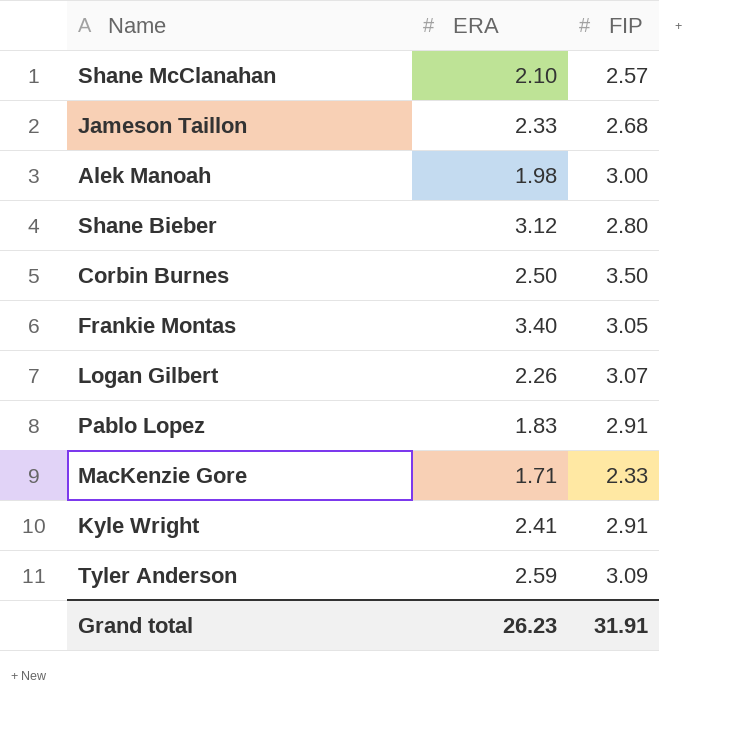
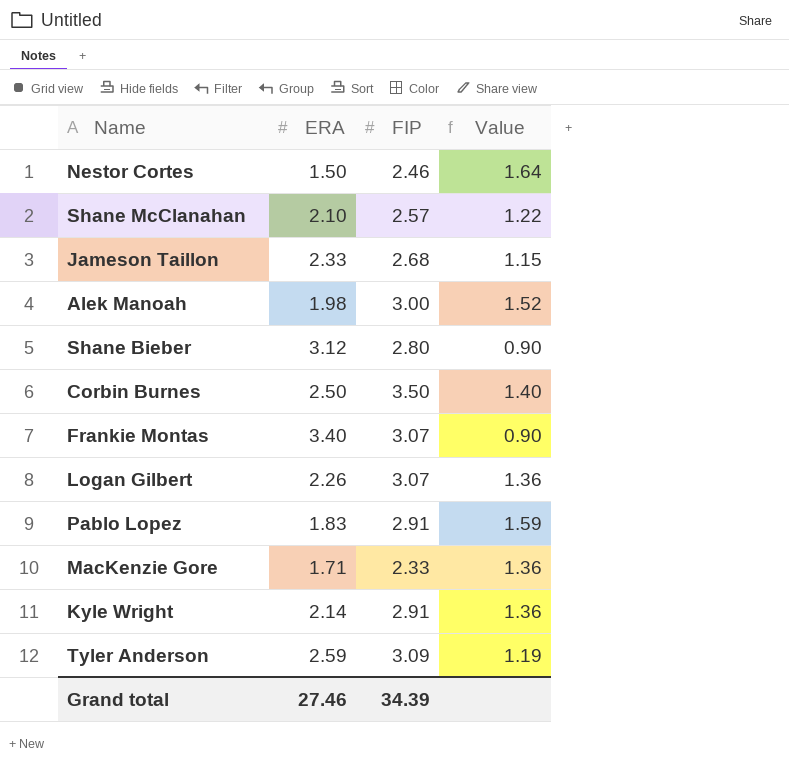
column Value | formula: none -> [FIP] / [ERA]
row Nestor Cortes: none -> 1.50 | 2.46 | 1.64
Frankie Montas | FIP: 3.05 -> 3.07
Kyle Wright | ERA: 2.41 -> 2.14
Grand total | ERA: 26.23 -> 27.46
Grand total | FIP: 31.91 -> 34.39

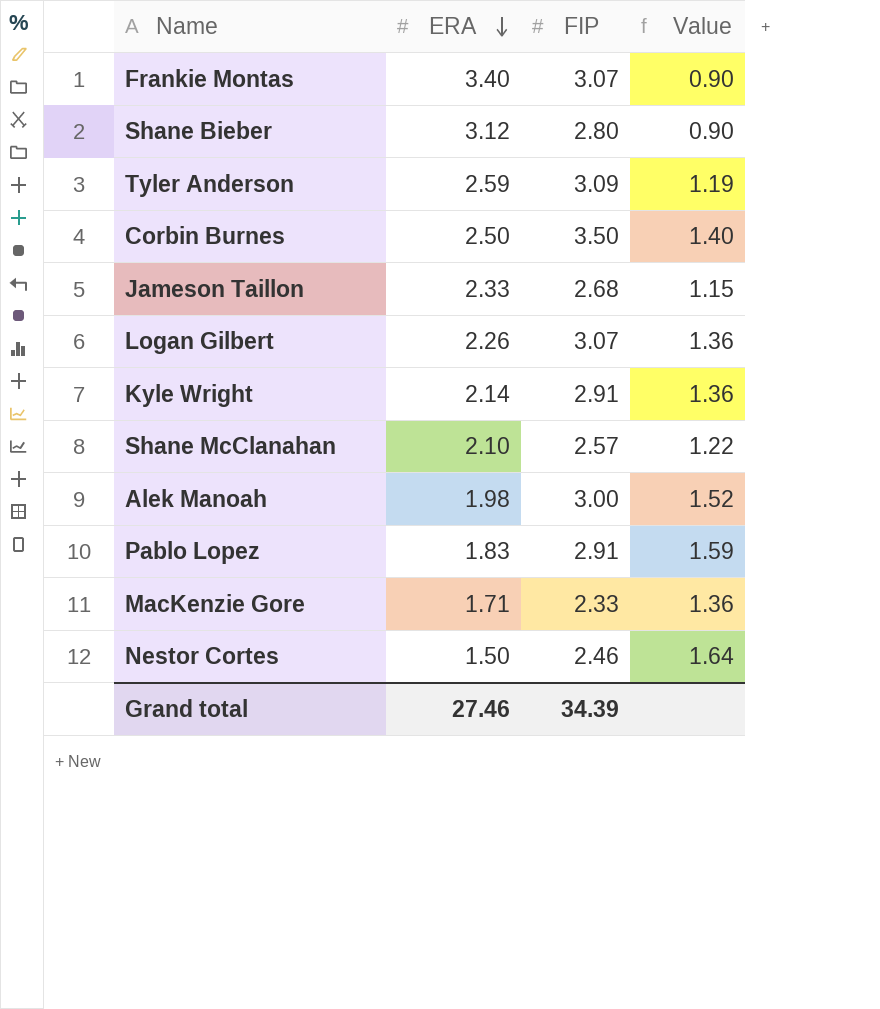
row order: none -> ERA descending

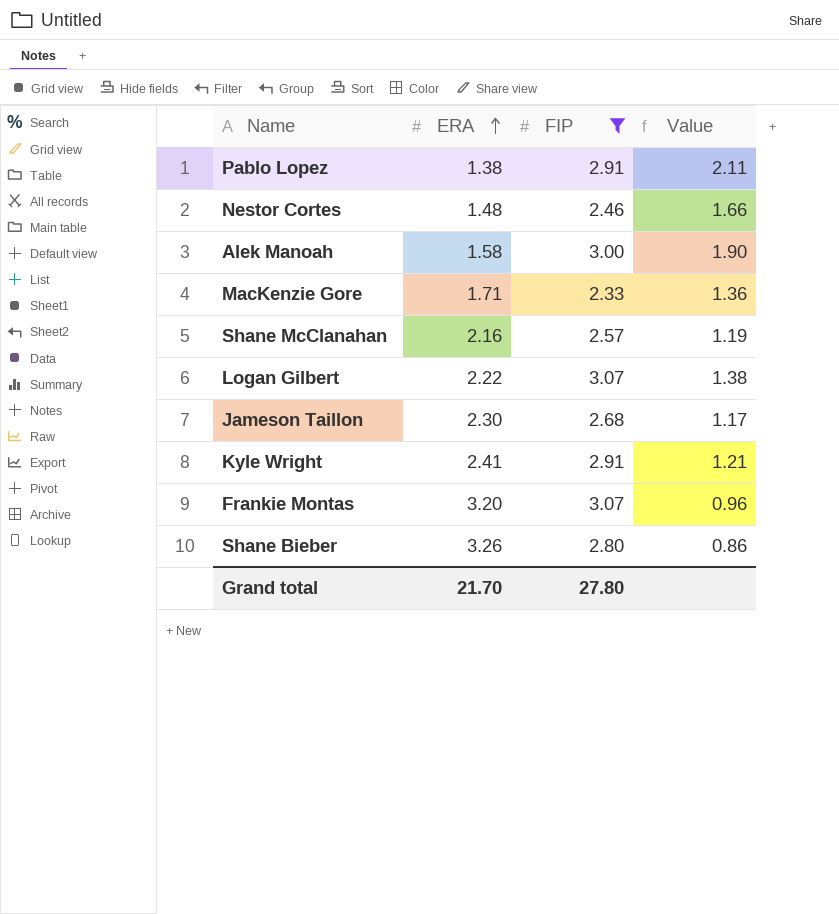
filter: none -> FIP <= 3.07
row order: ERA descending -> ERA ascending
Pablo Lopez | ERA: 1.83 -> 1.38
Pablo Lopez | Value: 1.59 -> 2.11
Nestor Cortes | ERA: 1.50 -> 1.48
Nestor Cortes | Value: 1.64 -> 1.66
Alek Manoah | ERA: 1.98 -> 1.58
Alek Manoah | Value: 1.52 -> 1.90
Shane McClanahan | ERA: 2.10 -> 2.16
Shane McClanahan | Value: 1.22 -> 1.19
Logan Gilbert | ERA: 2.26 -> 2.22
Logan Gilbert | Value: 1.36 -> 1.38
Jameson Taillon | ERA: 2.33 -> 2.30
Jameson Taillon | Value: 1.15 -> 1.17
Kyle Wright | ERA: 2.14 -> 2.41
Kyle Wright | Value: 1.36 -> 1.21
Frankie Montas | ERA: 3.40 -> 3.20
Frankie Montas | Value: 0.90 -> 0.96
Shane Bieber | ERA: 3.12 -> 3.26
Shane Bieber | Value: 0.90 -> 0.86
Grand total | ERA: 27.46 -> 21.70
Grand total | FIP: 34.39 -> 27.80

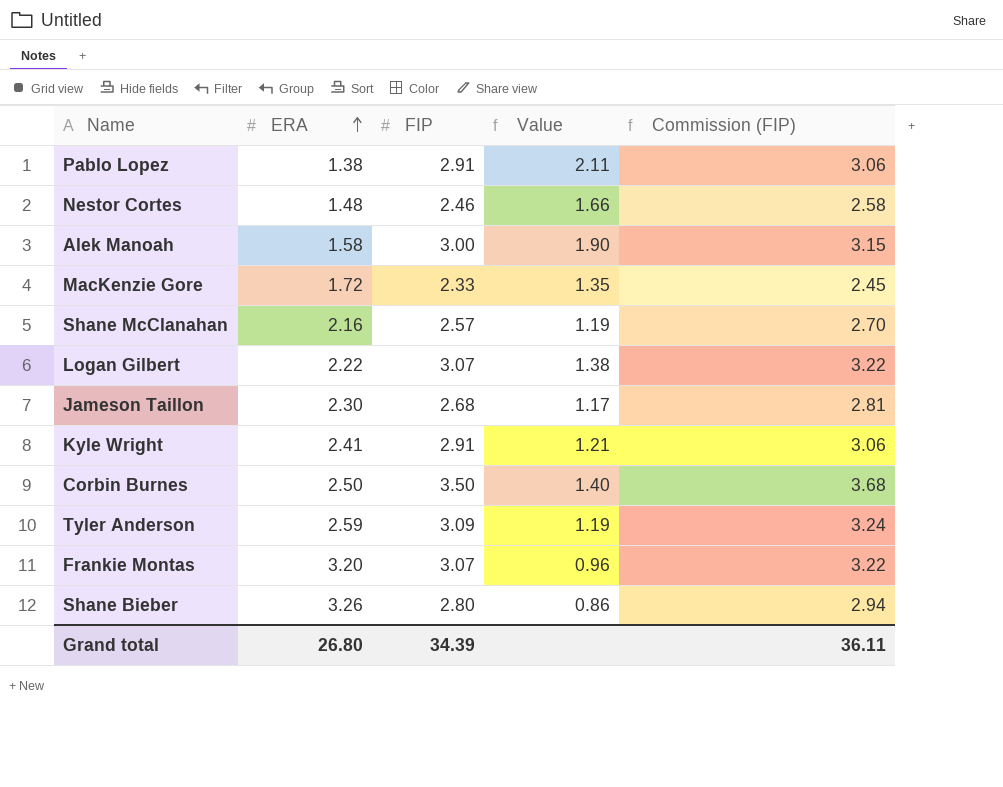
filter: FIP <= 3.07 -> none
column Commission (FIP) | formula: none -> [FIP] * 1.05
MacKenzie Gore | ERA: 1.71 -> 1.72
MacKenzie Gore | Value: 1.36 -> 1.35
Grand total | ERA: 21.70 -> 26.80
Grand total | FIP: 27.80 -> 34.39

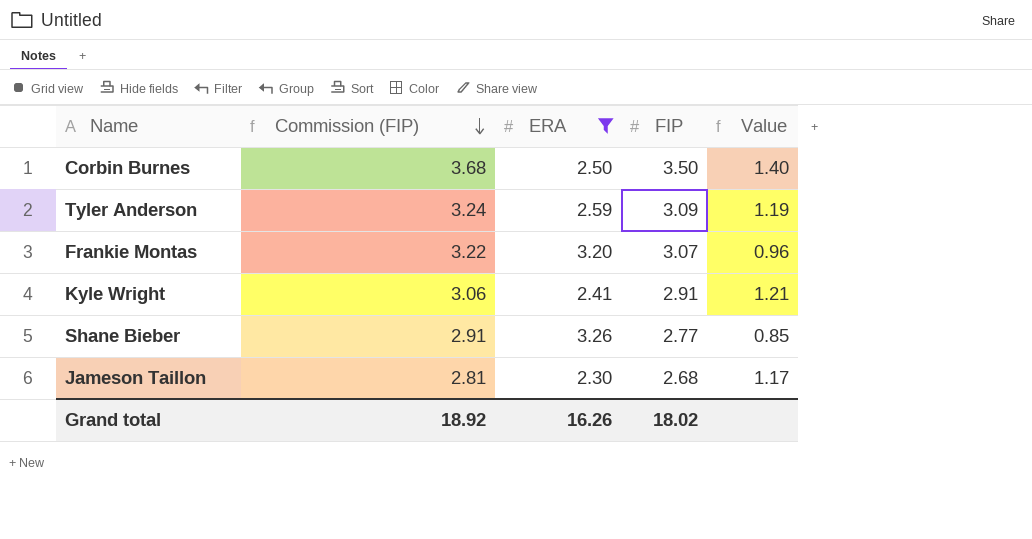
filter: none -> ERA >= 2.30
row order: ERA ascending -> Commission (FIP) descending
column Commission (FIP) | position: 5 -> 2
Shane Bieber | Commission (FIP): 2.94 -> 2.91
Shane Bieber | FIP: 2.80 -> 2.77
Shane Bieber | Value: 0.86 -> 0.85
Grand total | Commission (FIP): 36.11 -> 18.92
Grand total | ERA: 26.80 -> 16.26
Grand total | FIP: 34.39 -> 18.02

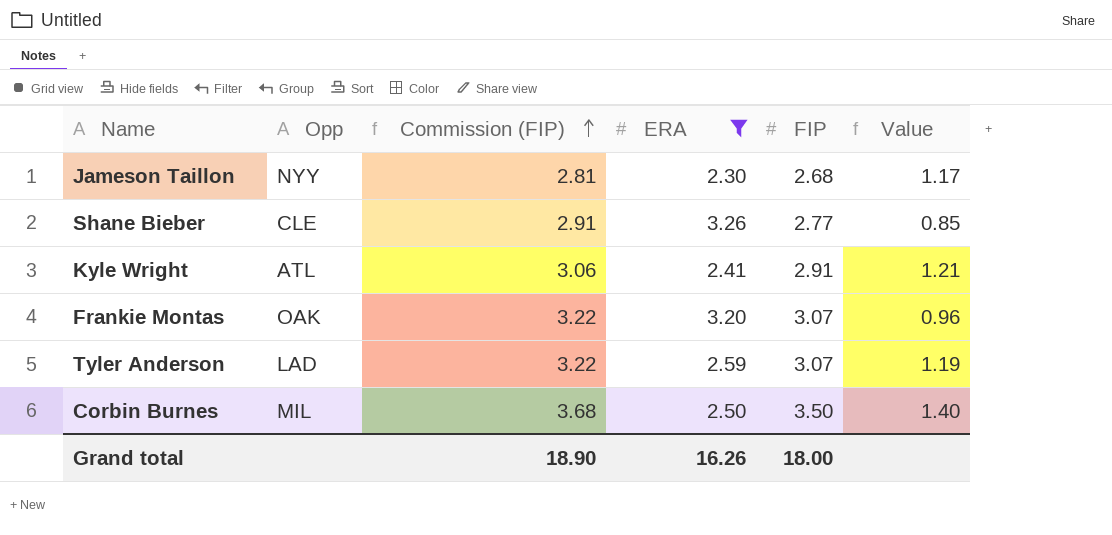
row order: Commission (FIP) descending -> Commission (FIP) ascending
column Opp | position: none -> 2
Tyler Anderson | Commission (FIP): 3.24 -> 3.22
Tyler Anderson | FIP: 3.09 -> 3.07
Grand total | Commission (FIP): 18.92 -> 18.90
Grand total | FIP: 18.02 -> 18.00

